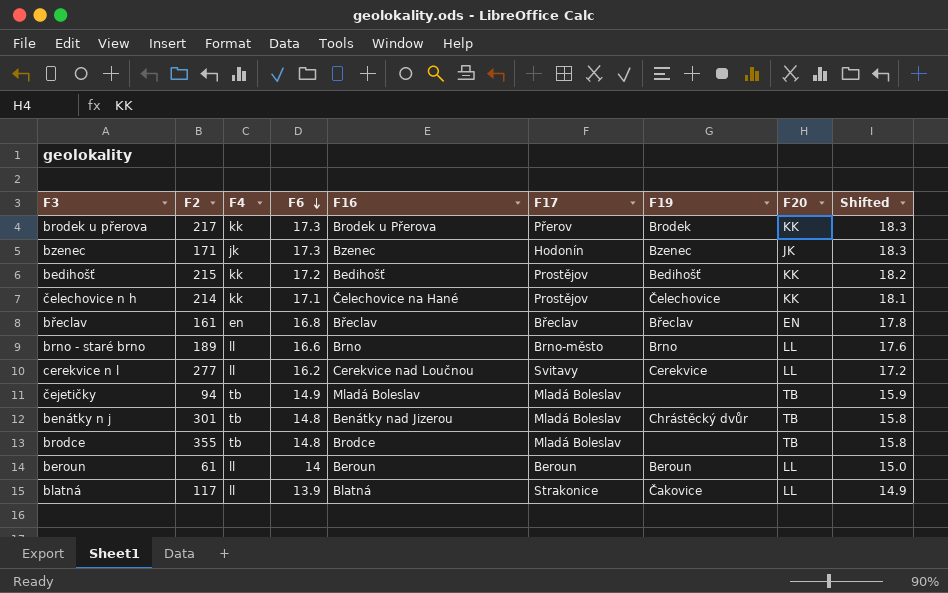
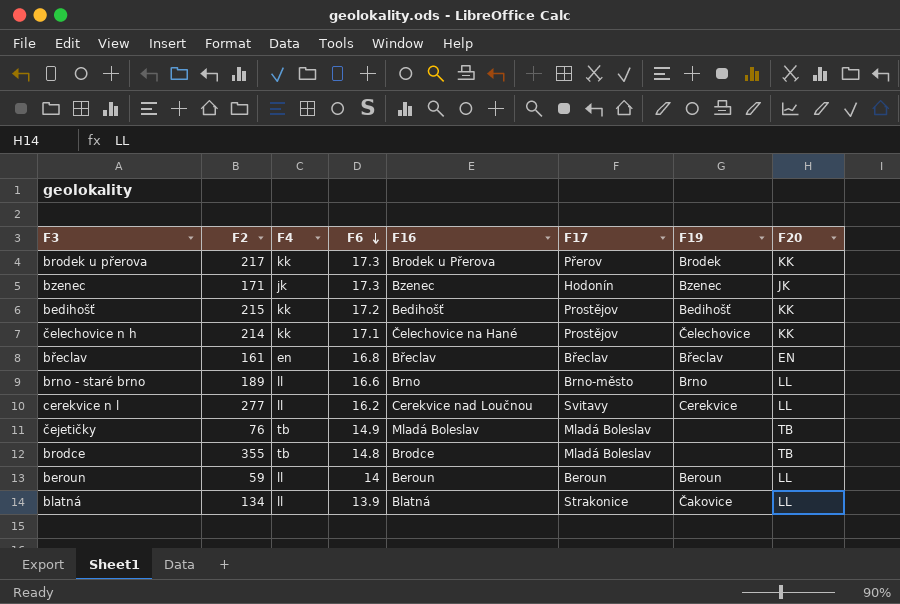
column Shifted | formula: [F6] + 1 -> none
row benátky n j: 301 | tb | 14.8 | Benátky nad Jizerou | Mladá Boleslav | Chrástěcký dvůr | TB | 15.8 -> none
čejetičky | F2: 94 -> 76
beroun | F2: 61 -> 59
blatná | F2: 117 -> 134

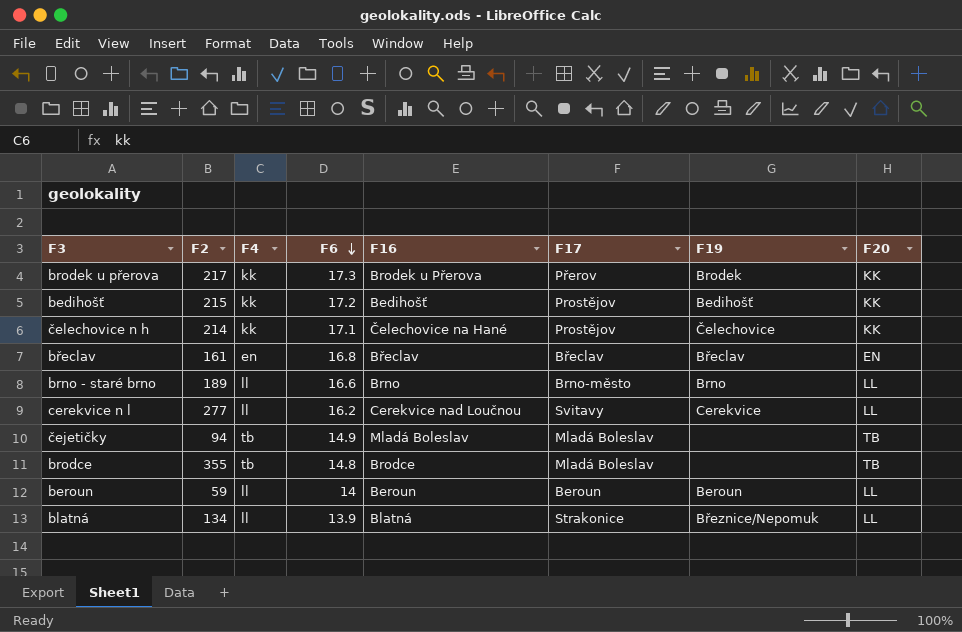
row bzenec: 171 | jk | 17.3 | Bzenec | Hodonín | Bzenec | JK -> none
čejetičky | F2: 76 -> 94
blatná | F19: Čakovice -> Březnice/Nepomuk

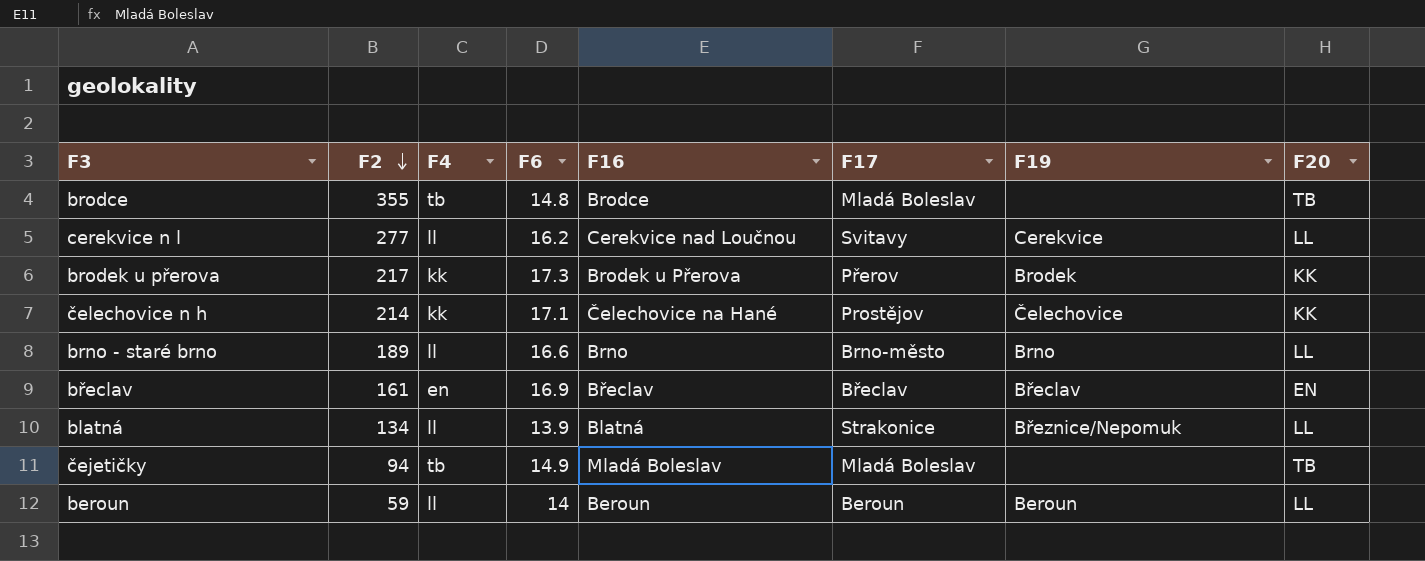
row order: F6 descending -> F2 descending
row bedihošť: 215 | kk | 17.2 | Bedihošť | Prostějov | Bedihošť | KK -> none
břeclav | F6: 16.8 -> 16.9

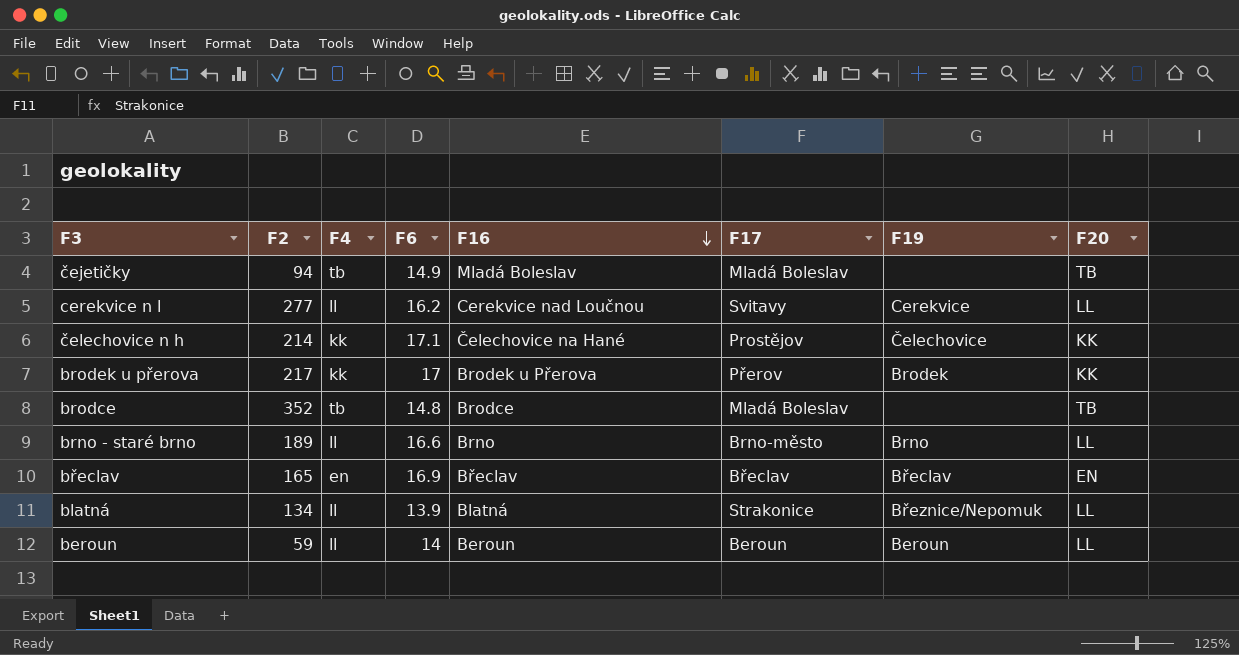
row order: F2 descending -> F16 descending
brodek u přerova | F6: 17.3 -> 17
brodce | F2: 355 -> 352
břeclav | F2: 161 -> 165

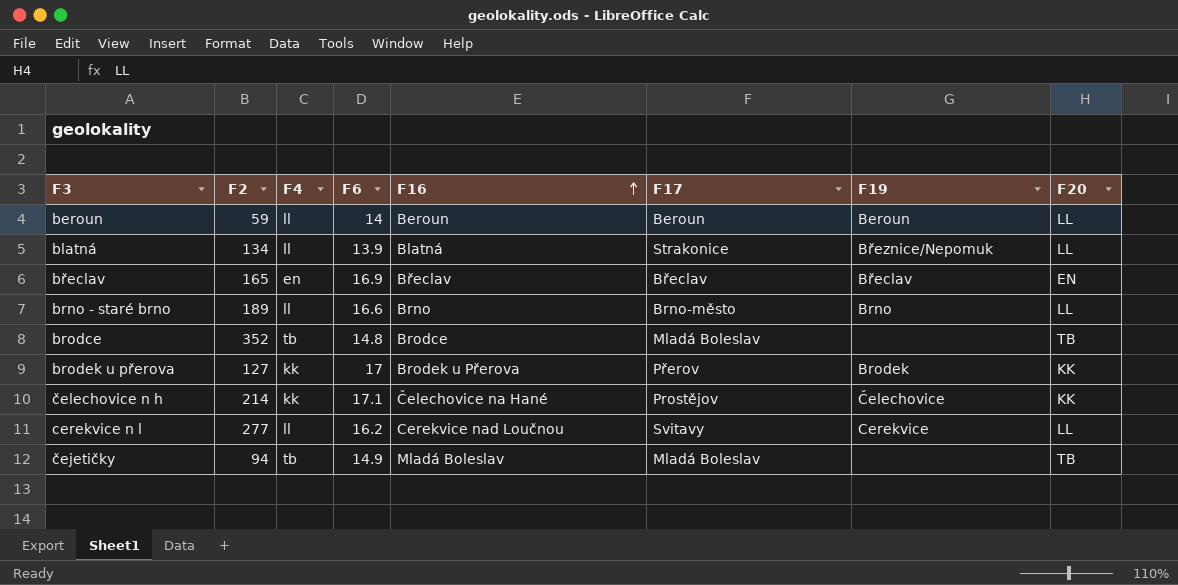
row order: F16 descending -> F16 ascending
brodek u přerova | F2: 217 -> 127

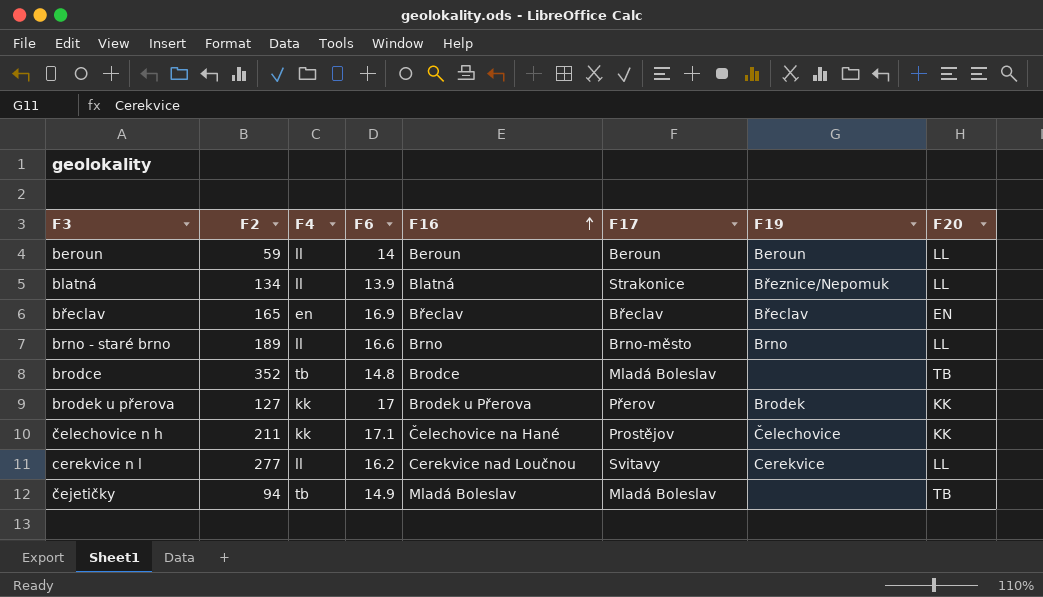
čelechovice n h | F2: 214 -> 211

